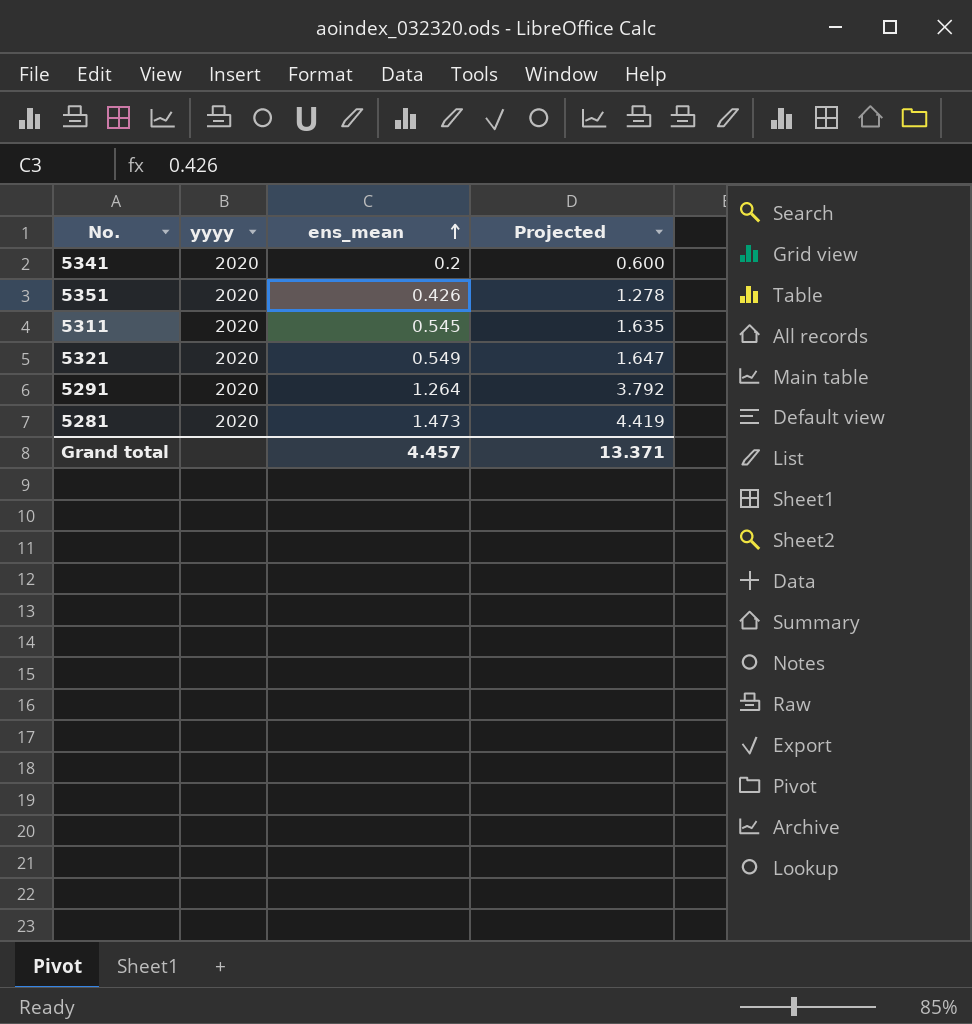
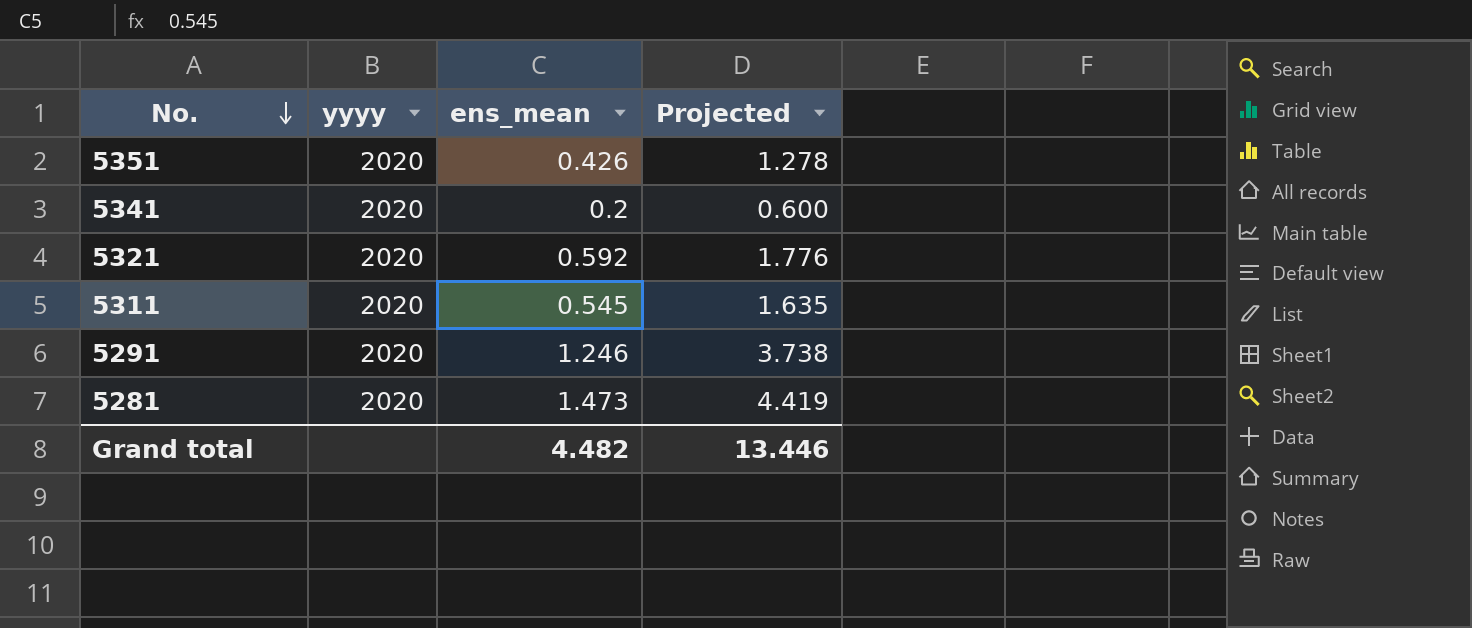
row order: ens_mean ascending -> No. descending
5321 | ens_mean: 0.549 -> 0.592
5321 | Projected: 1.647 -> 1.776
5291 | ens_mean: 1.264 -> 1.246
5291 | Projected: 3.792 -> 3.738
Grand total | ens_mean: 4.457 -> 4.482
Grand total | Projected: 13.371 -> 13.446

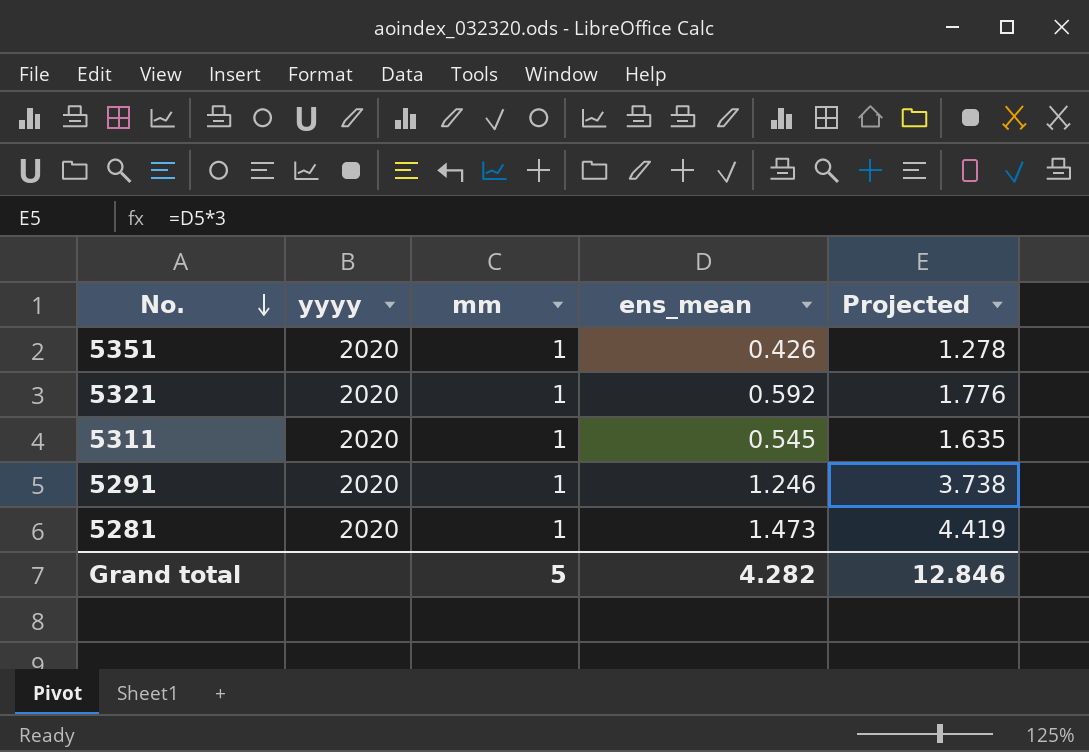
column mm | position: none -> 3
row 5341: 2020 | 0.2 | 0.600 -> none
Grand total | ens_mean: 4.482 -> 4.282
Grand total | Projected: 13.446 -> 12.846

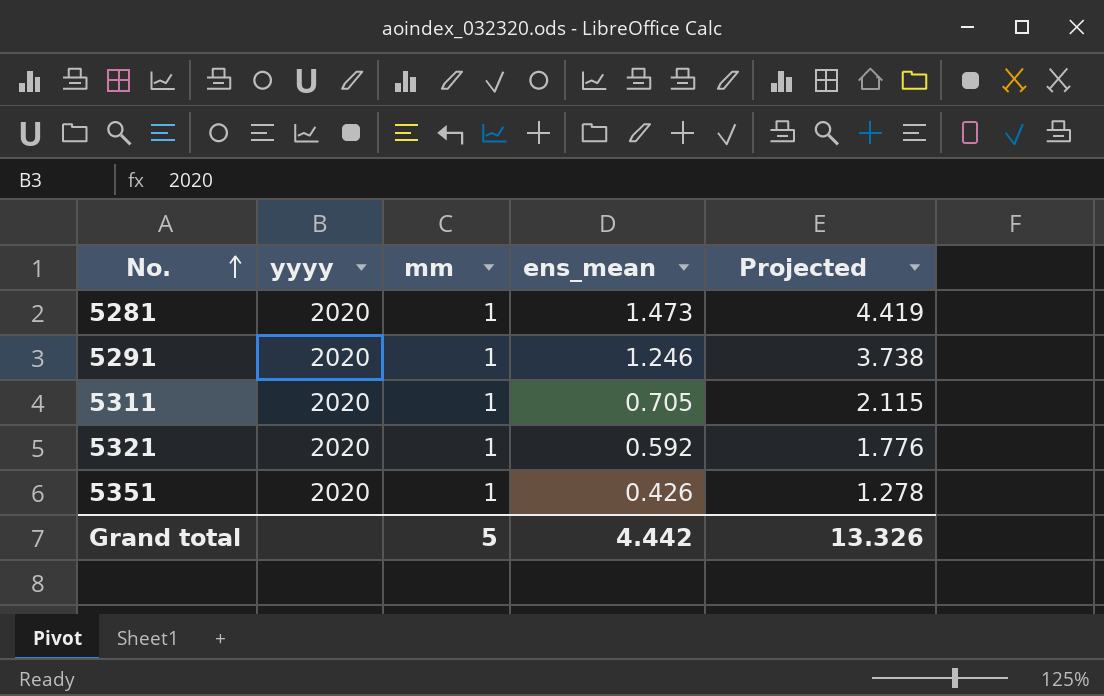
row order: No. descending -> No. ascending
5311 | ens_mean: 0.545 -> 0.705
5311 | Projected: 1.635 -> 2.115
Grand total | ens_mean: 4.282 -> 4.442
Grand total | Projected: 12.846 -> 13.326

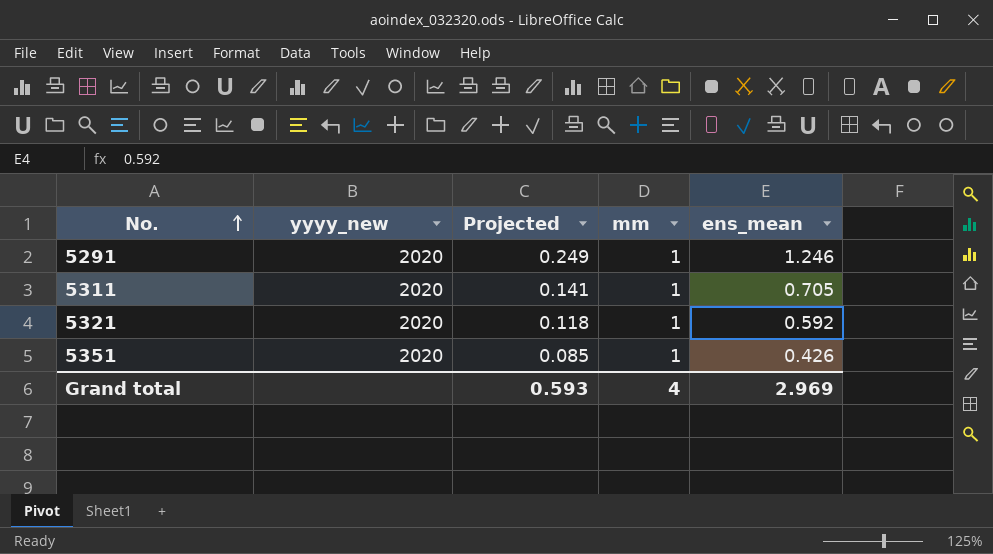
column name: yyyy -> yyyy_new
column Projected | formula: [ens_mean] * 3 -> [ens_mean] * 0.2
column Projected | position: 5 -> 3
row 5281: 2020 | 1 | 1.473 | 4.419 -> none
Grand total | Projected: 13.326 -> 0.593
Grand total | mm: 5 -> 4
Grand total | ens_mean: 4.442 -> 2.969

